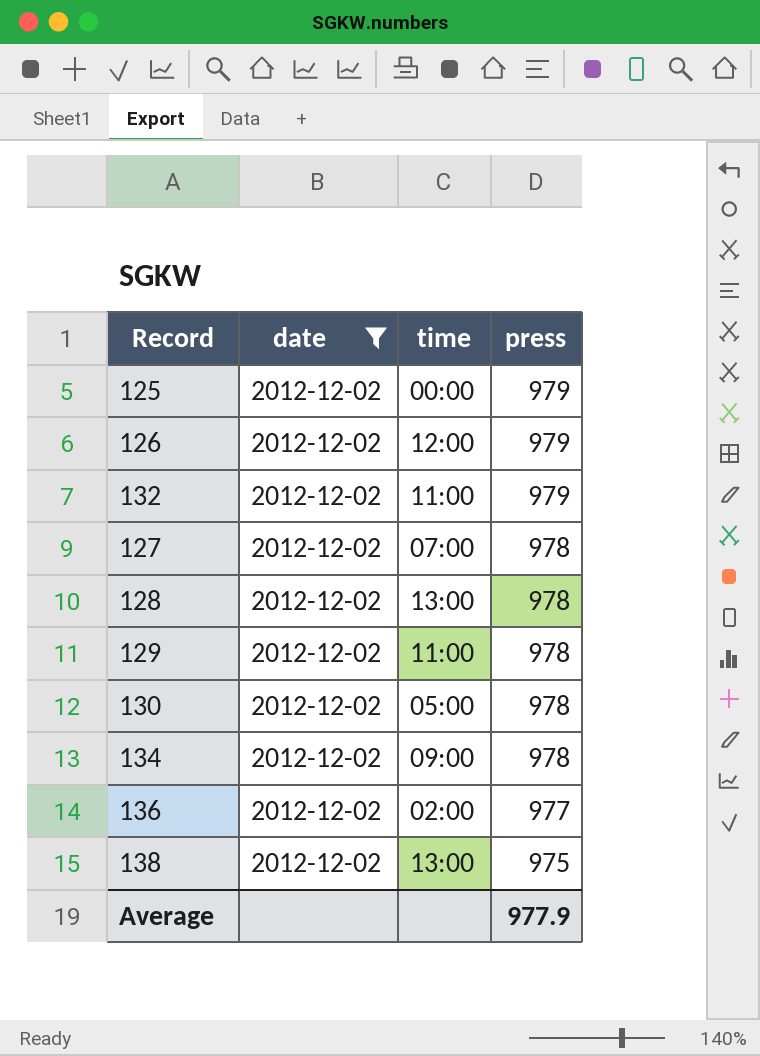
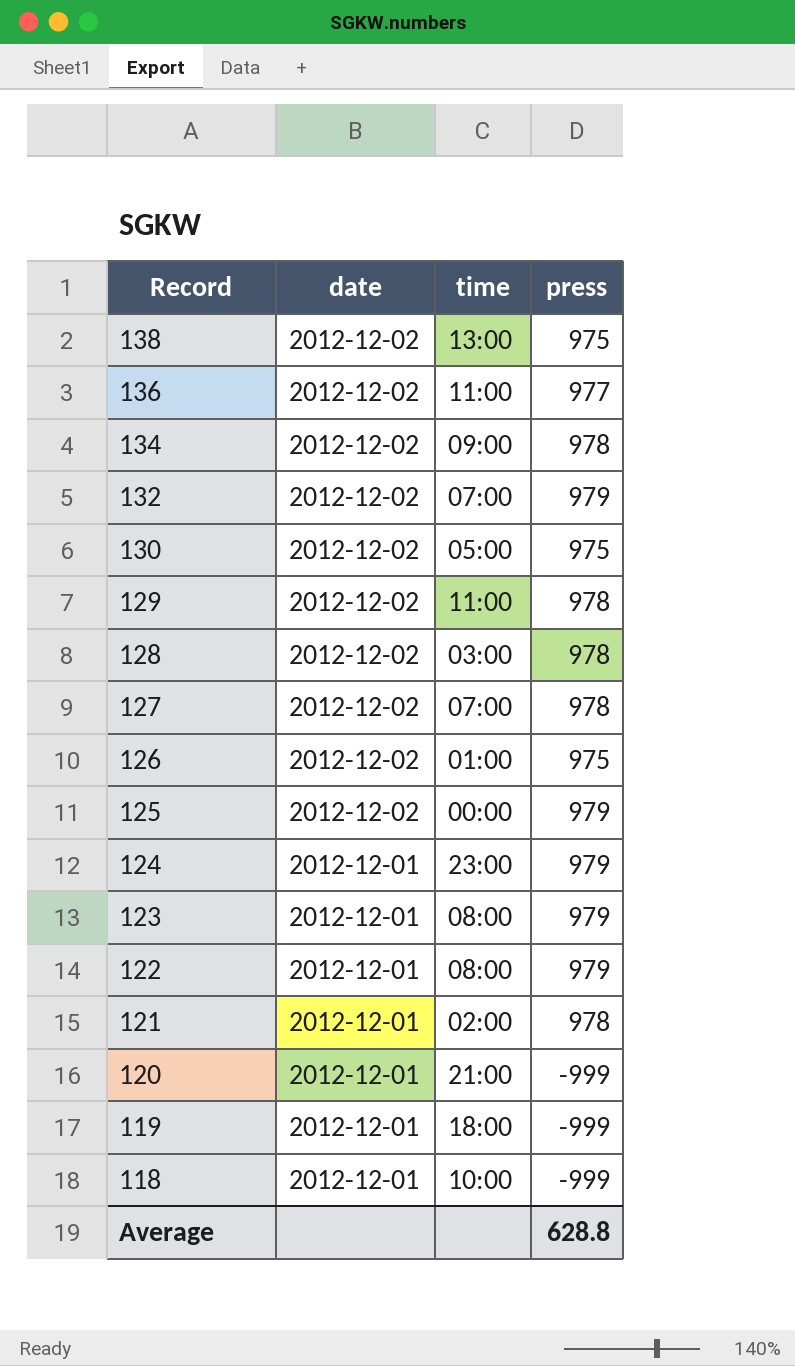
filter: date = 2012-12-02 -> none
row order: press descending -> Record descending
136 | time: 02:00 -> 11:00
132 | time: 11:00 -> 07:00
130 | press: 978 -> 975
128 | time: 13:00 -> 03:00
126 | time: 12:00 -> 01:00
126 | press: 979 -> 975
Average | press: 977.9 -> 628.8

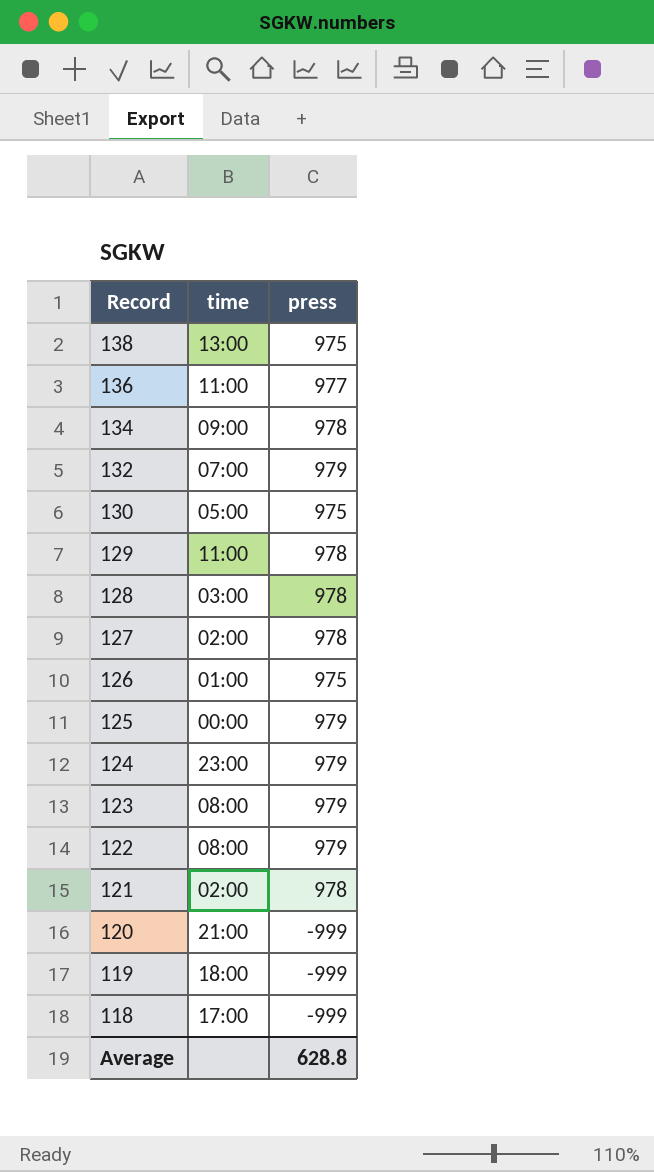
column date | position: 2 -> none
127 | time: 07:00 -> 02:00
118 | time: 10:00 -> 17:00

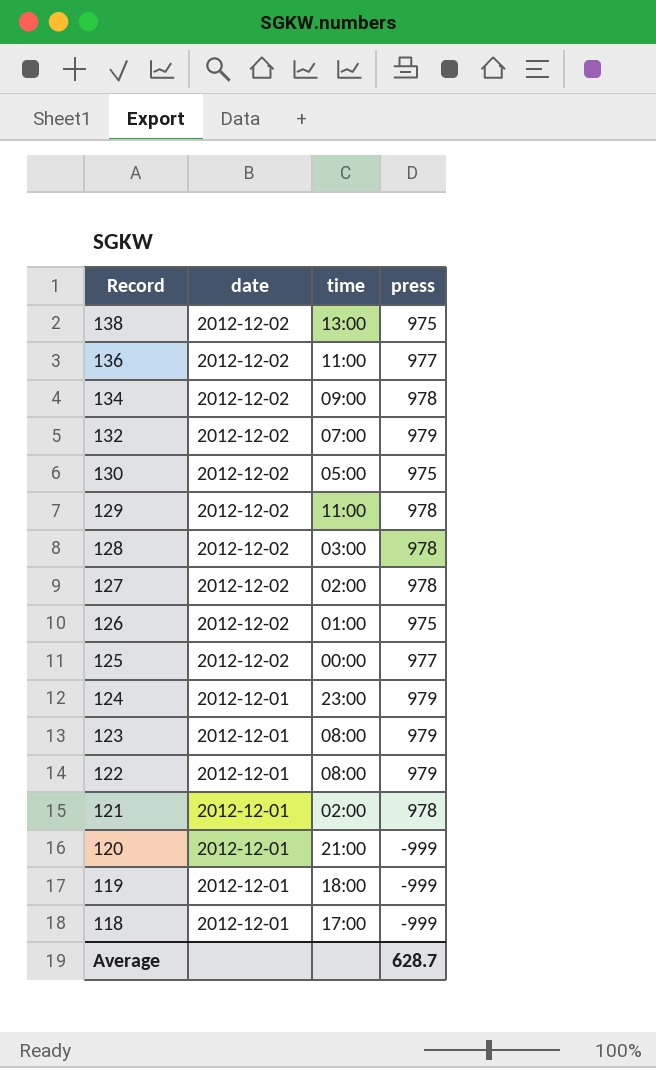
column date | position: none -> 2
125 | press: 979 -> 977
Average | press: 628.8 -> 628.7

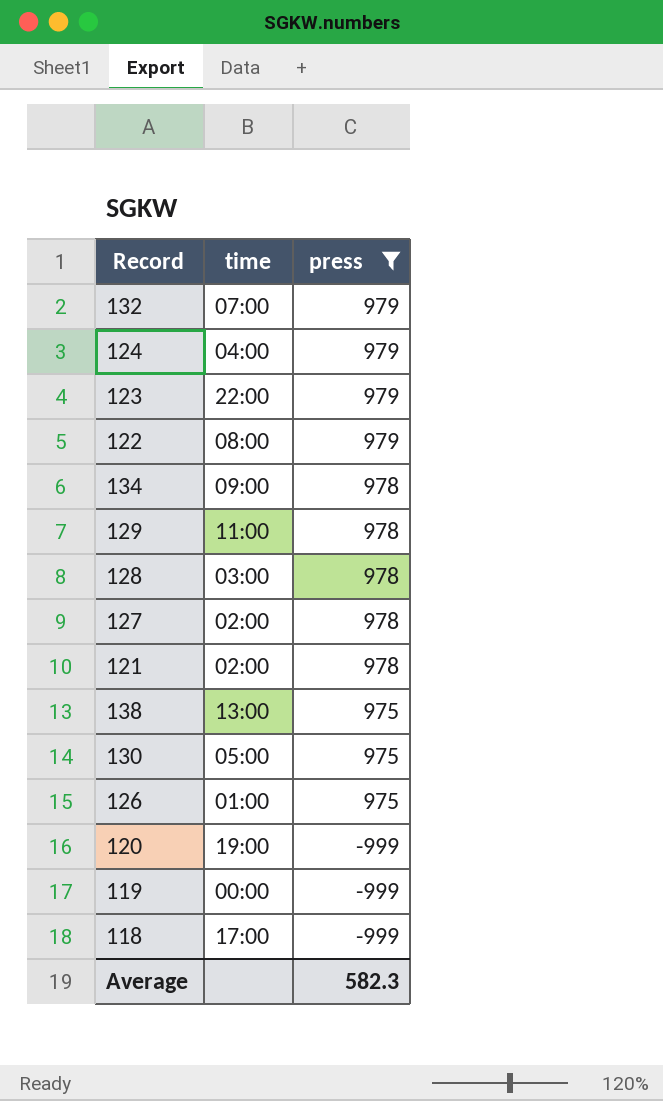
filter: none -> press != 977
row order: Record descending -> press descending
column date | position: 2 -> none
124 | time: 23:00 -> 04:00
123 | time: 08:00 -> 22:00
120 | time: 21:00 -> 19:00
119 | time: 18:00 -> 00:00
Average | press: 628.7 -> 582.3

